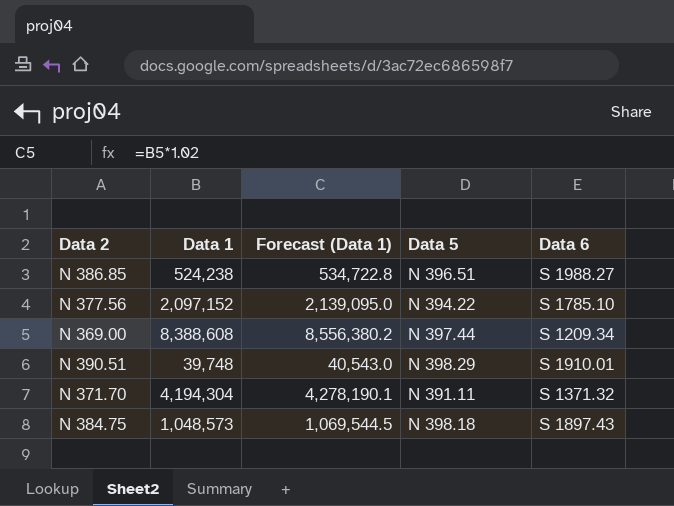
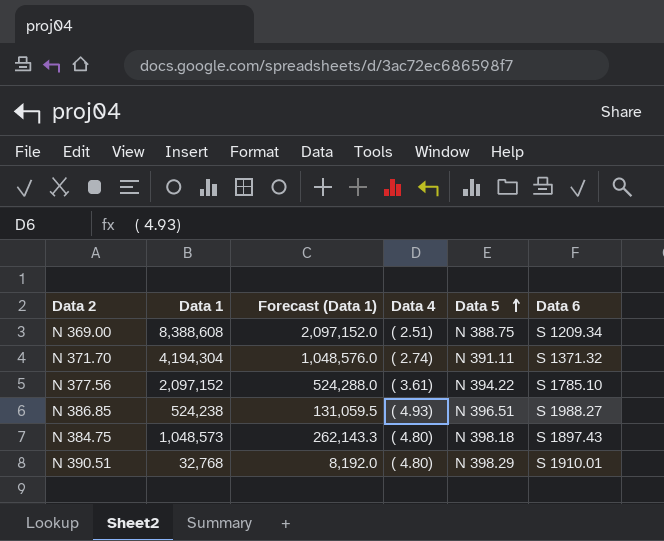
row order: none -> Data 5 ascending
column Forecast (Data 1) | formula: [Data 1] * 1.02 -> [Data 1] * 0.25
column Data 4 | position: none -> 4
N 369.00 | Data 5: N 397.44 -> N 388.75
N 390.51 | Data 1: 39,748 -> 32,768

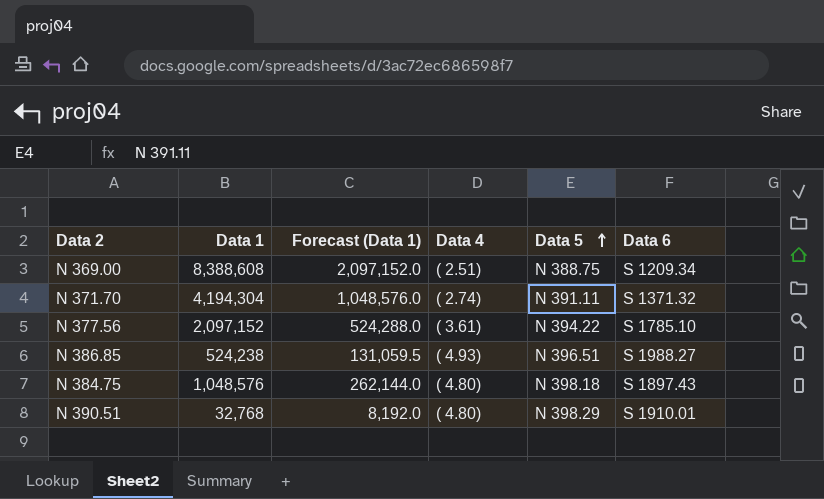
N 384.75 | Data 1: 1,048,573 -> 1,048,576
N 384.75 | Forecast (Data 1): 262,143.3 -> 262,144.0

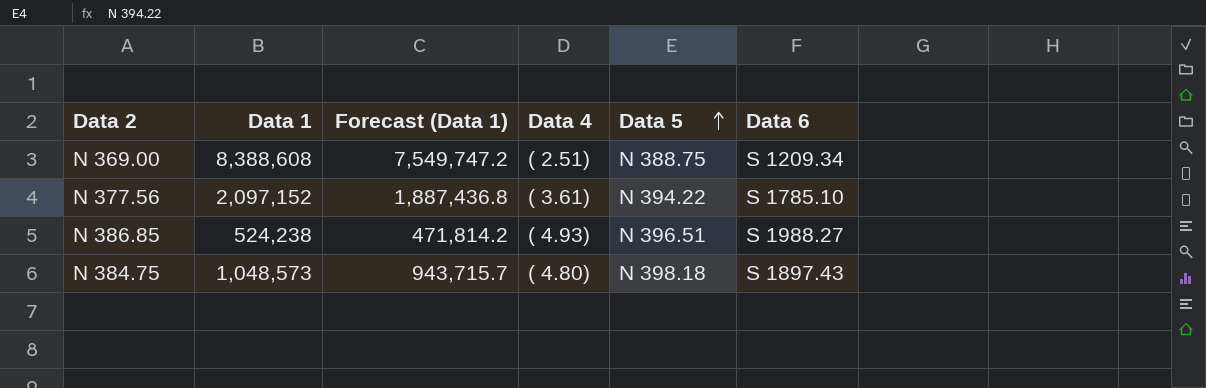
column Forecast (Data 1) | formula: [Data 1] * 0.25 -> [Data 1] * 0.9
row N 371.70: 4,194,304 | 1,048,576.0 | ( 2.74) | N 391.11 | S 1371.32 -> none
row N 390.51: 32,768 | 8,192.0 | ( 4.80) | N 398.29 | S 1910.01 -> none
N 384.75 | Data 1: 1,048,576 -> 1,048,573

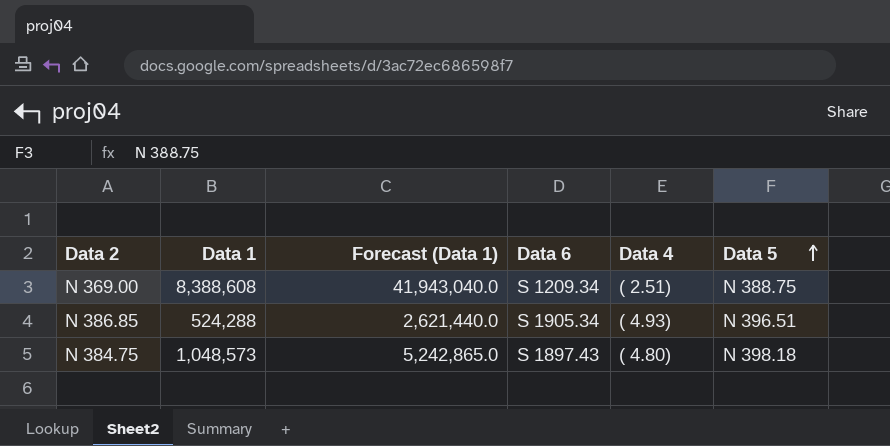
column Forecast (Data 1) | formula: [Data 1] * 0.9 -> [Data 1] * 5
column Data 6 | position: 6 -> 4
row N 377.56: 2,097,152 | 1,887,436.8 | ( 3.61) | N 394.22 | S 1785.10 -> none
N 386.85 | Data 1: 524,238 -> 524,288
N 386.85 | Data 6: S 1988.27 -> S 1905.34

